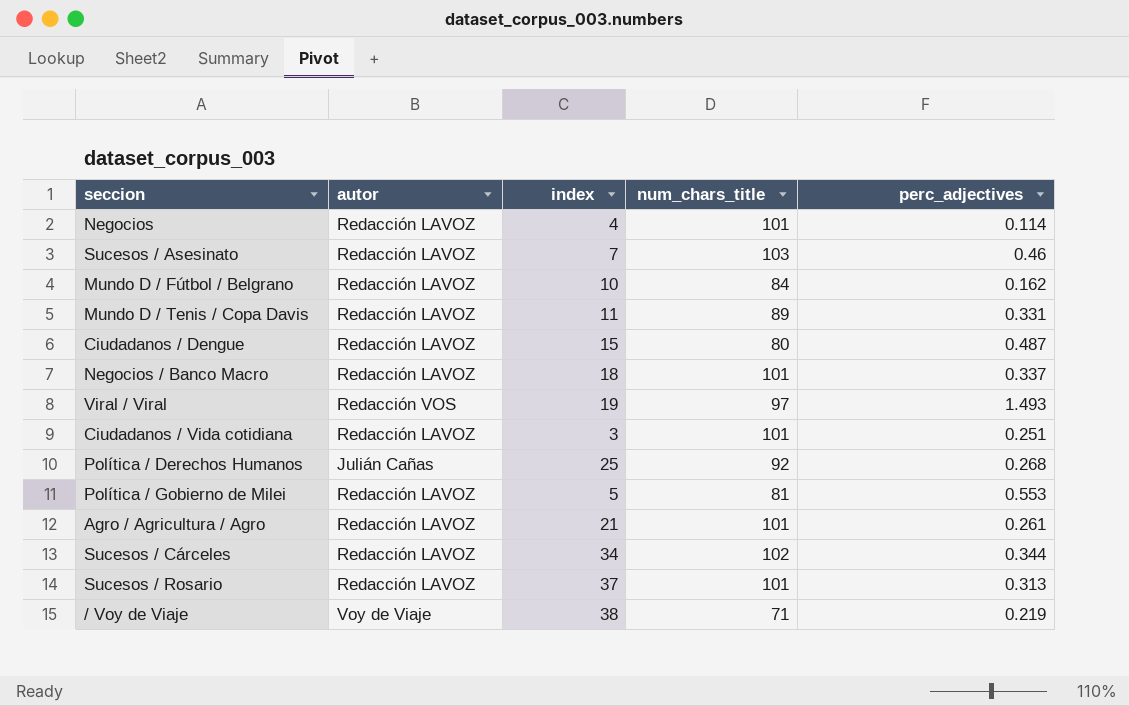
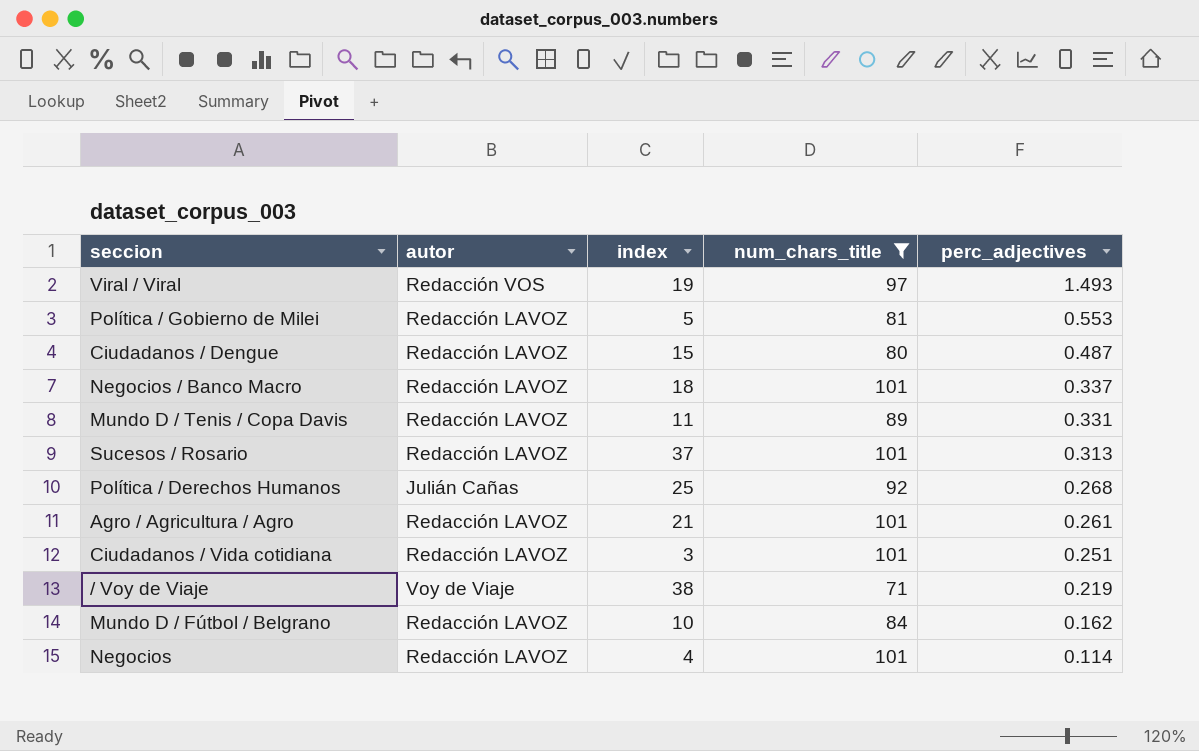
filter: none -> num_chars_title <= 101
row order: none -> perc_adjectives descending

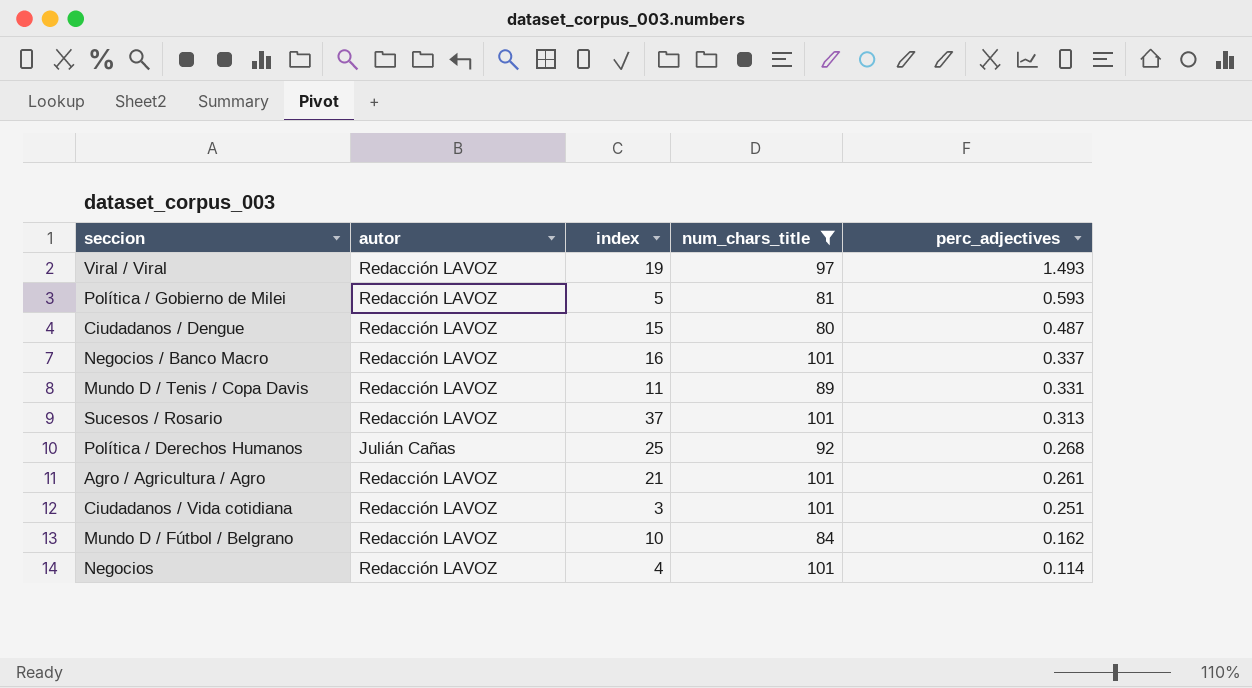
row / Voy de Viaje: Voy de Viaje | 38 | 71 | 0.219 -> none
Viral / Viral | autor: Redacción VOS -> Redacción LAVOZ
Política / Gobierno de Milei | perc_adjectives: 0.553 -> 0.593
Negocios / Banco Macro | index: 18 -> 16

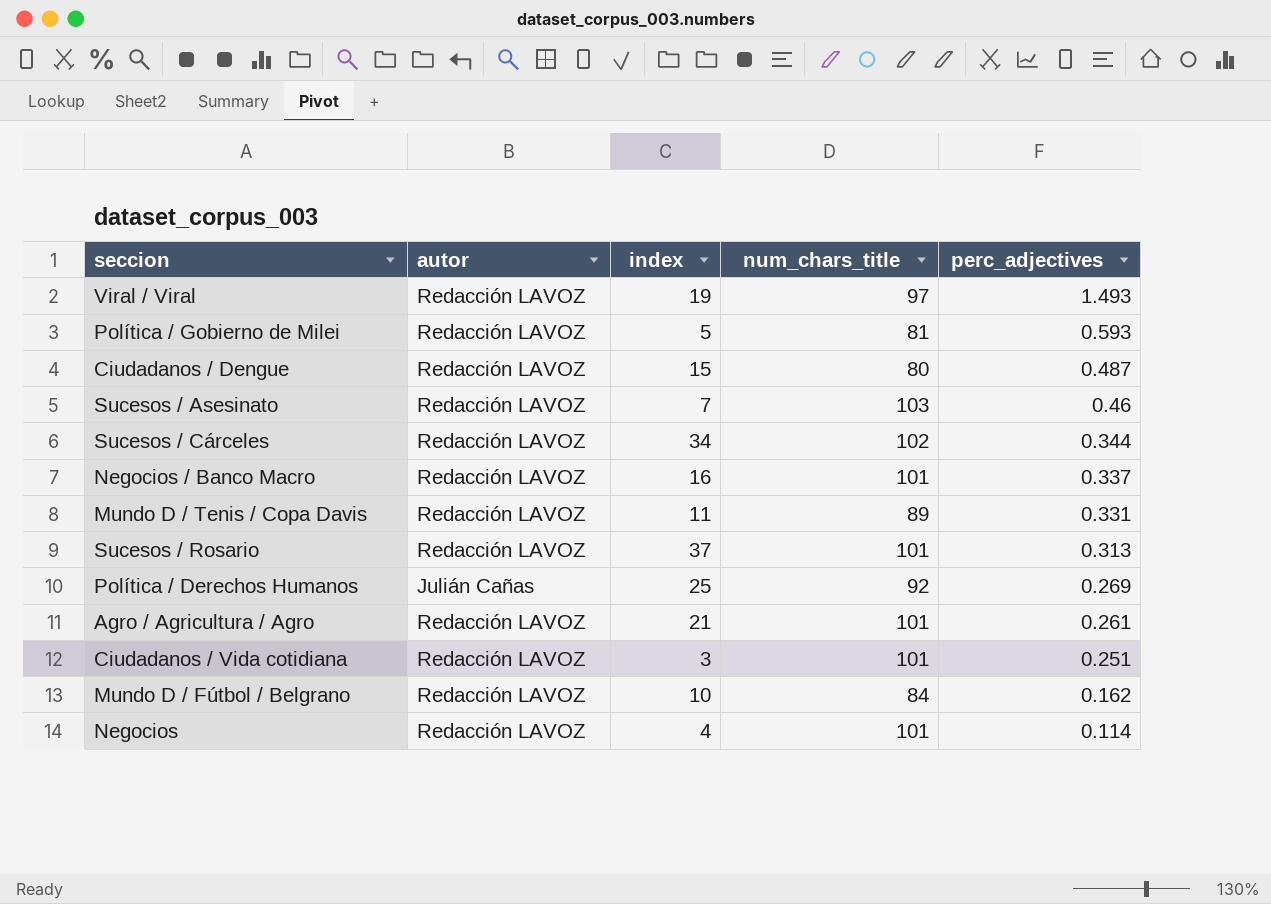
filter: num_chars_title <= 101 -> none
Política / Derechos Humanos | perc_adjectives: 0.268 -> 0.269

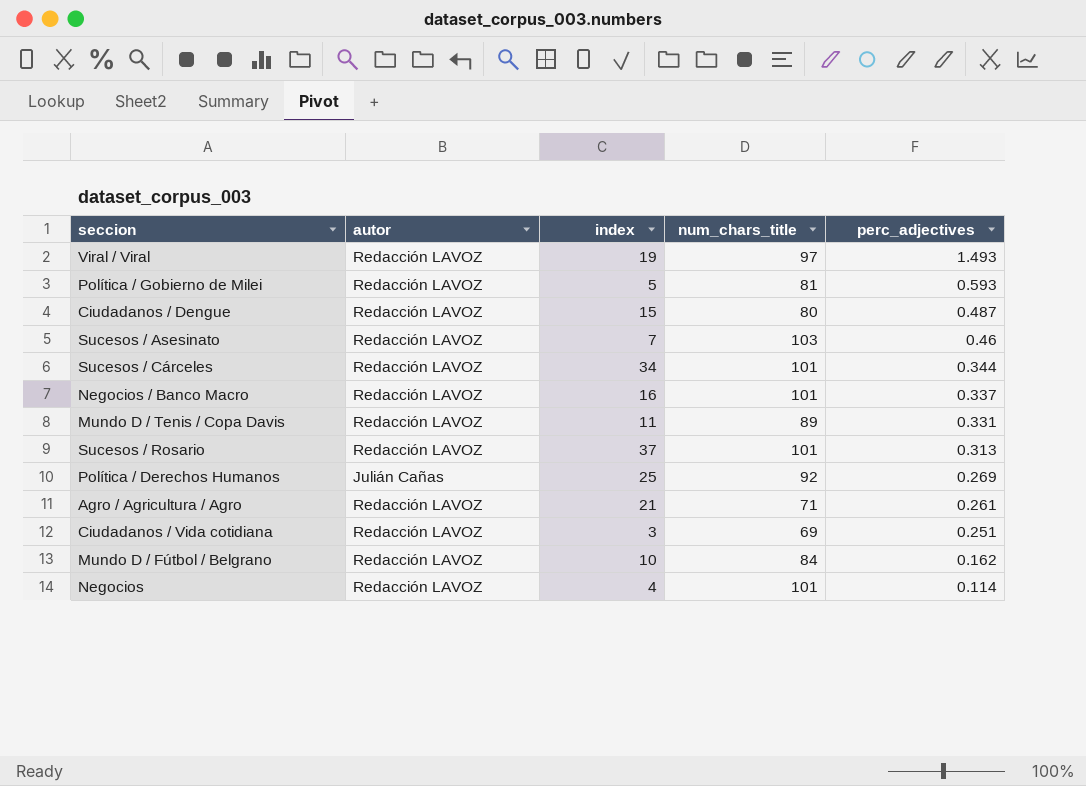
Sucesos / Cárceles | num_chars_title: 102 -> 101
Agro / Agricultura / Agro | num_chars_title: 101 -> 71
Ciudadanos / Vida cotidiana | num_chars_title: 101 -> 69

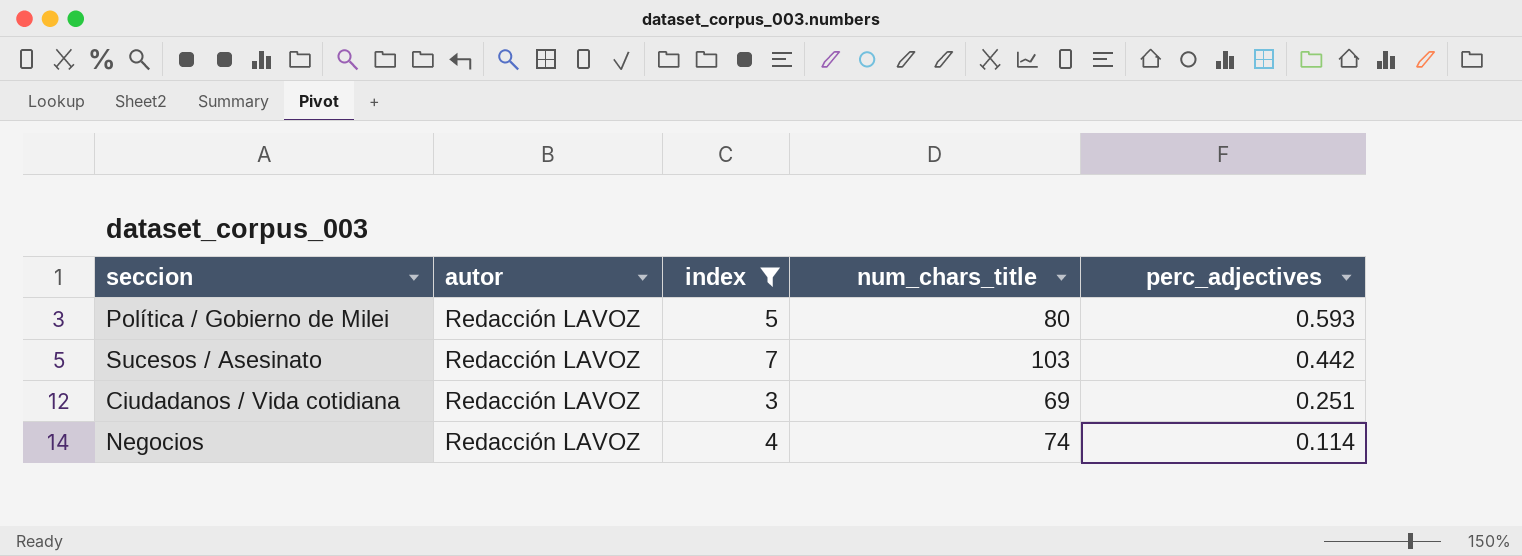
filter: none -> index <= 7
Política / Gobierno de Milei | num_chars_title: 81 -> 80
Sucesos / Asesinato | perc_adjectives: 0.46 -> 0.442
Negocios | num_chars_title: 101 -> 74

